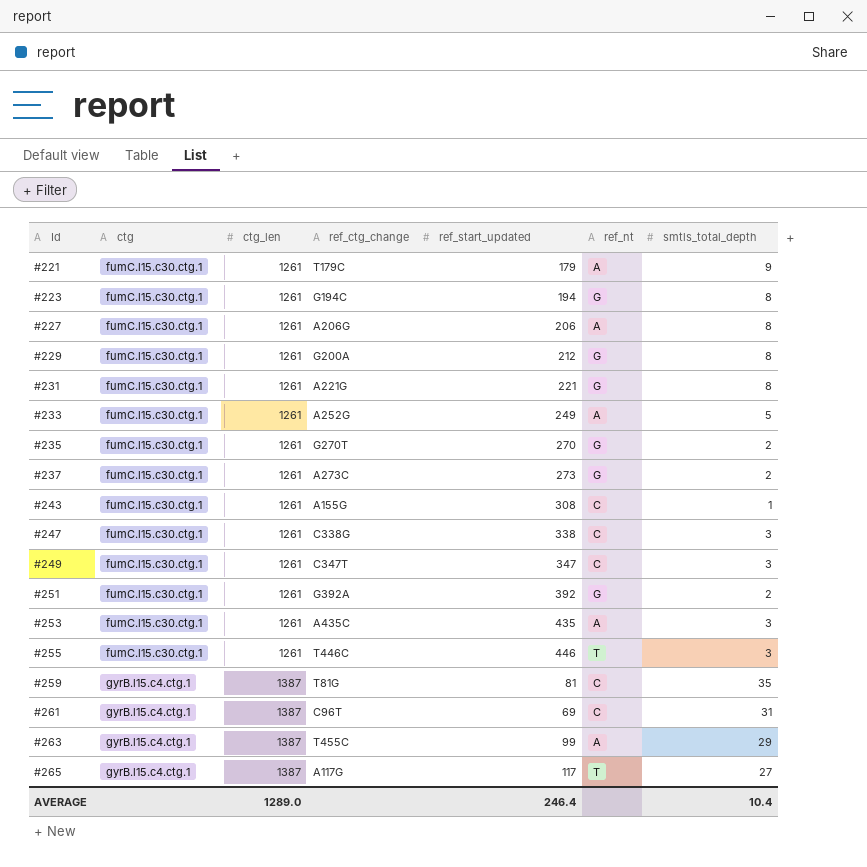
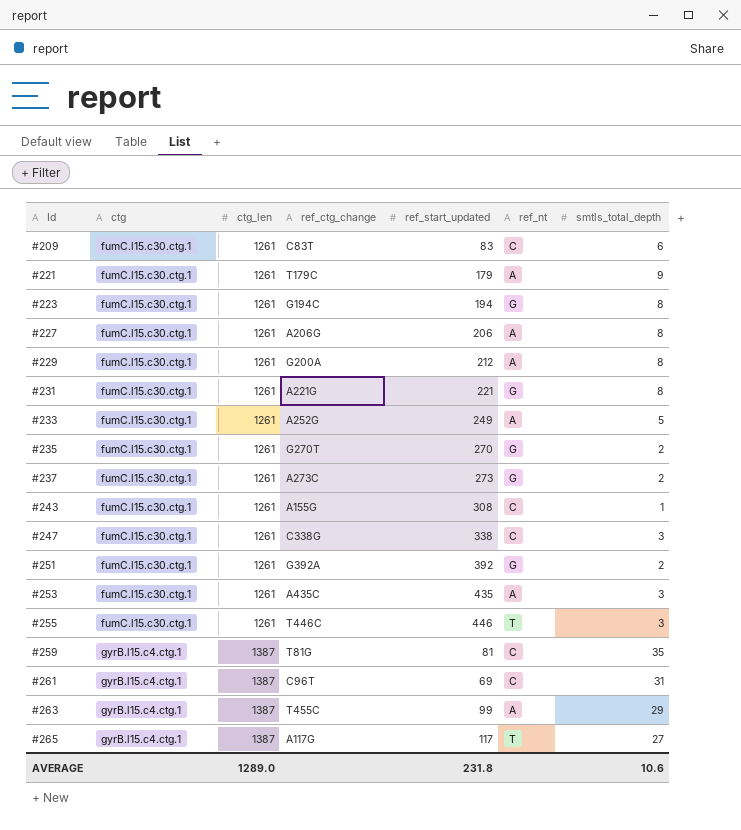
row #249: fumC.l15.c30.ctg.1 | 1261 | C347T | 347 | C | 3 -> none
row #209: none -> fumC.l15.c30.ctg.1 | 1261 | C83T | 83 | C | 6
#229 | ref_nt: G -> A
AVERAGE | ref_start_updated: 246.4 -> 231.8
AVERAGE | smtls_total_depth: 10.4 -> 10.6

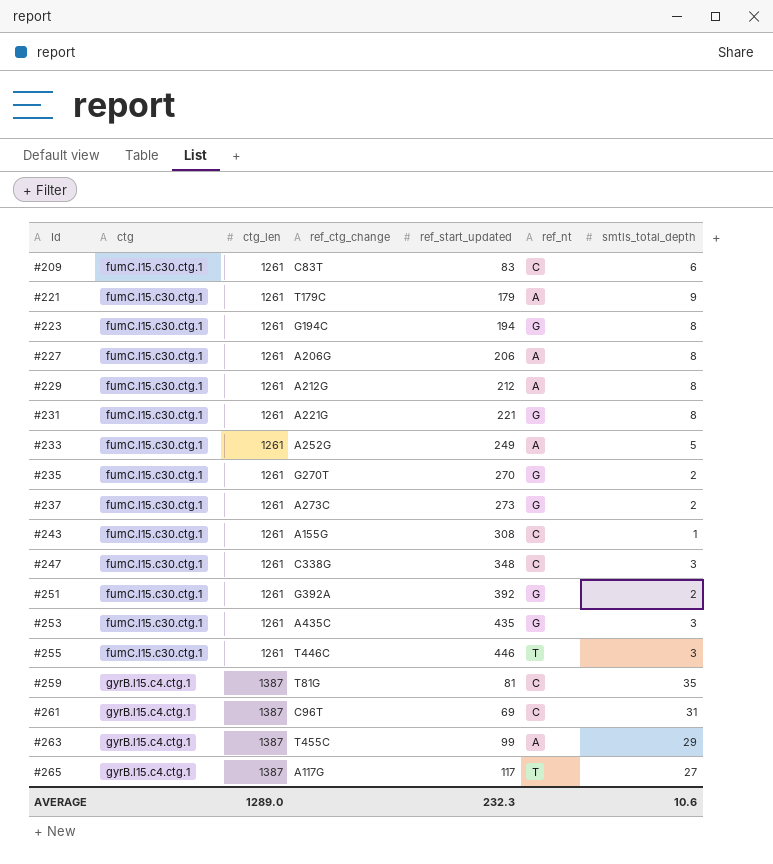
#229 | ref_ctg_change: G200A -> A212G
#247 | ref_start_updated: 338 -> 348
#253 | ref_nt: A -> G
AVERAGE | ref_start_updated: 231.8 -> 232.3

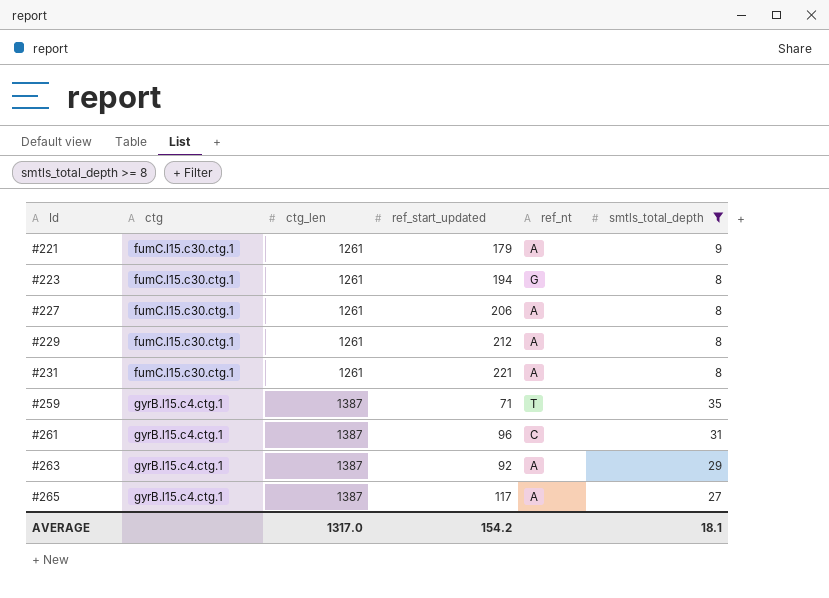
filter: none -> smtls_total_depth >= 8
column ref_ctg_change | position: 4 -> none
#231 | ref_nt: G -> A
#259 | ref_start_updated: 81 -> 71
#259 | ref_nt: C -> T
#261 | ref_start_updated: 69 -> 96
#263 | ref_start_updated: 99 -> 92
#265 | ref_nt: T -> A
AVERAGE | ctg_len: 1289.0 -> 1317.0
AVERAGE | ref_start_updated: 232.3 -> 154.2
AVERAGE | smtls_total_depth: 10.6 -> 18.1

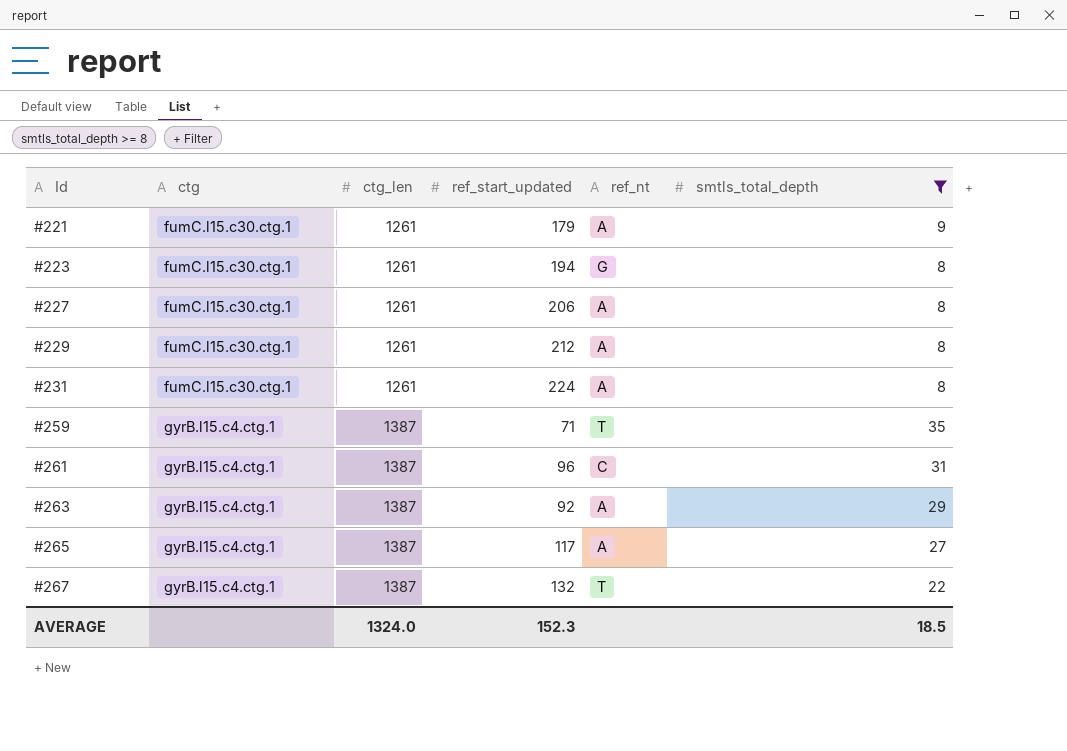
#231 | ref_start_updated: 221 -> 224
row #267: none -> gyrB.l15.c4.ctg.1 | 1387 | 132 | T | 22
AVERAGE | ctg_len: 1317.0 -> 1324.0
AVERAGE | ref_start_updated: 154.2 -> 152.3
AVERAGE | smtls_total_depth: 18.1 -> 18.5

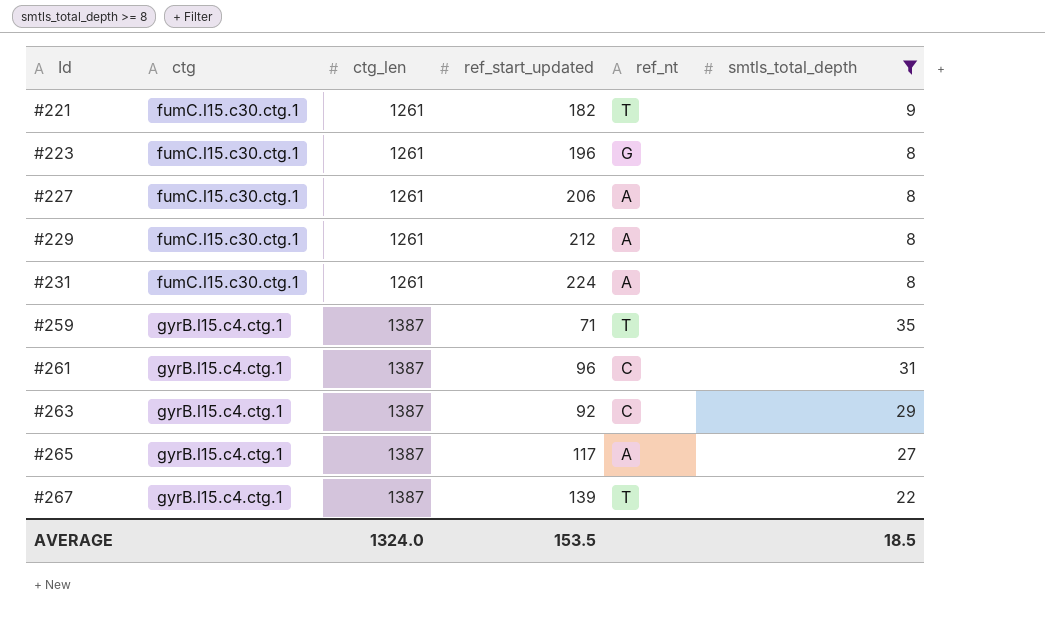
#221 | ref_start_updated: 179 -> 182
#221 | ref_nt: A -> T
#223 | ref_start_updated: 194 -> 196
#263 | ref_nt: A -> C
#267 | ref_start_updated: 132 -> 139
AVERAGE | ref_start_updated: 152.3 -> 153.5

